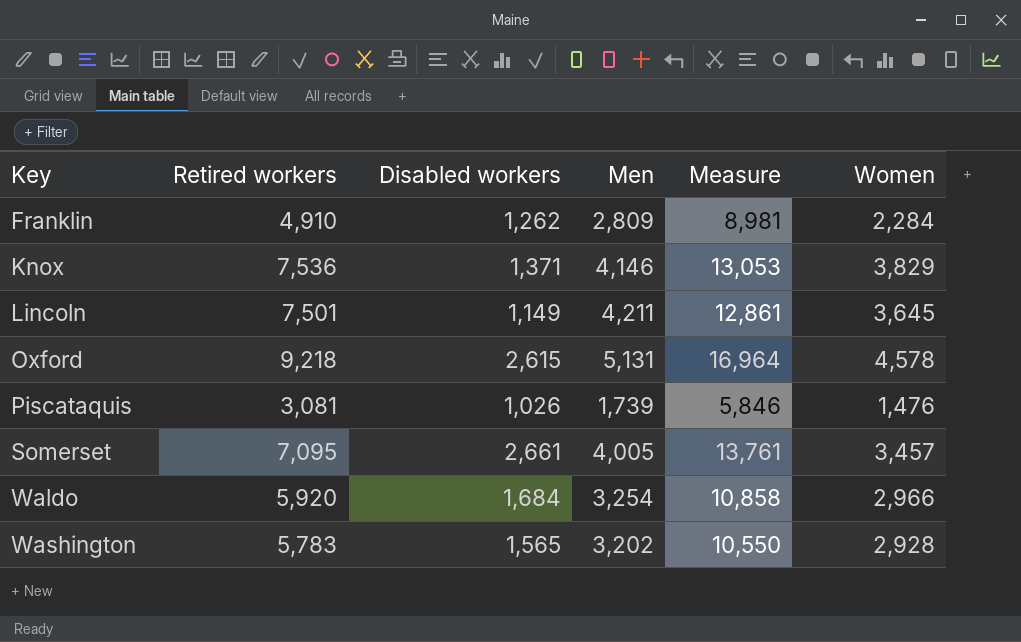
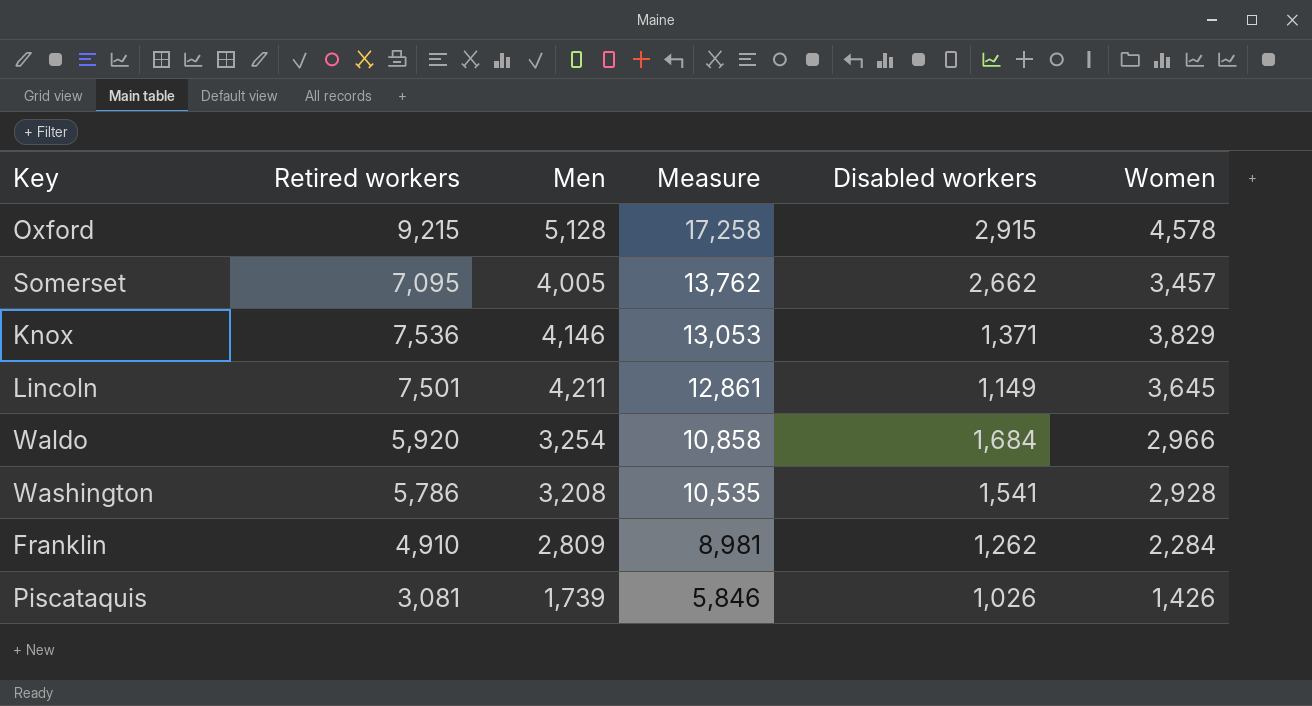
row order: Key ascending -> Measure descending
column Disabled workers | position: 3 -> 5
Oxford | Retired workers: 9,218 -> 9,215
Oxford | Men: 5,131 -> 5,128
Oxford | Measure: 16,964 -> 17,258
Oxford | Disabled workers: 2,615 -> 2,915
Somerset | Measure: 13,761 -> 13,762
Somerset | Disabled workers: 2,661 -> 2,662
Washington | Retired workers: 5,783 -> 5,786
Washington | Men: 3,202 -> 3,208
Washington | Measure: 10,550 -> 10,535
Washington | Disabled workers: 1,565 -> 1,541
Piscataquis | Women: 1,476 -> 1,426

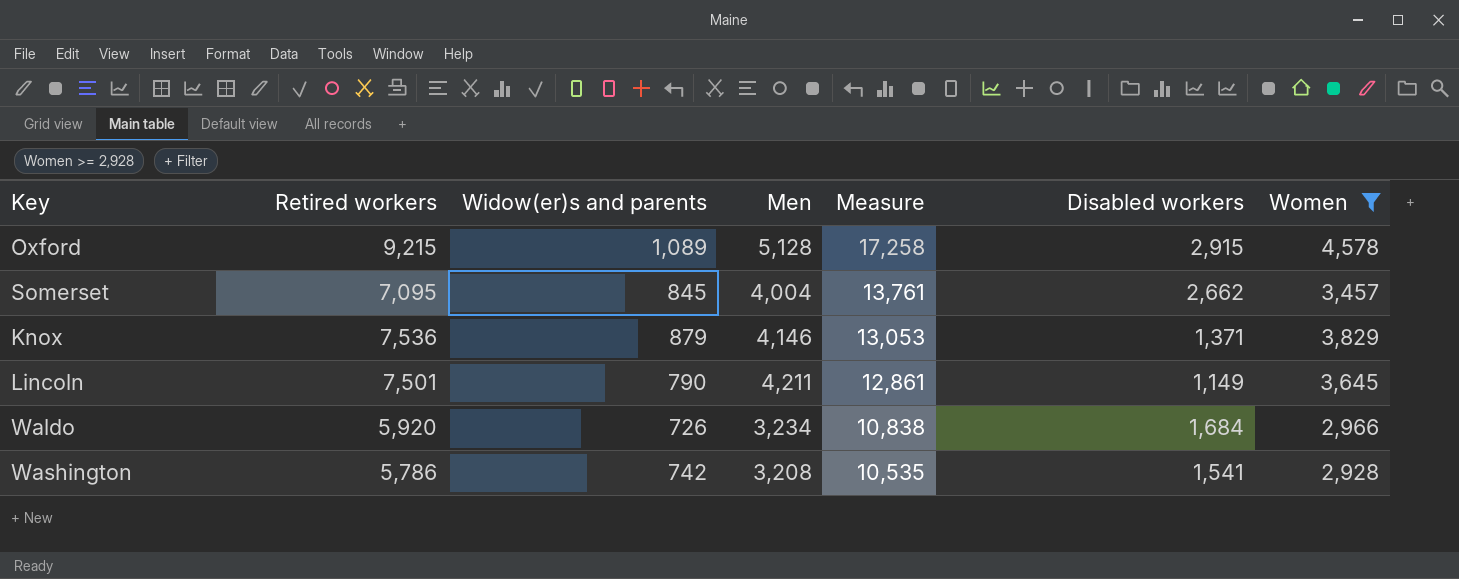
filter: none -> Women >= 2,928
column Widow(er)s and parents | position: none -> 3
Somerset | Men: 4,005 -> 4,004
Somerset | Measure: 13,762 -> 13,761
Waldo | Men: 3,254 -> 3,234
Waldo | Measure: 10,858 -> 10,838

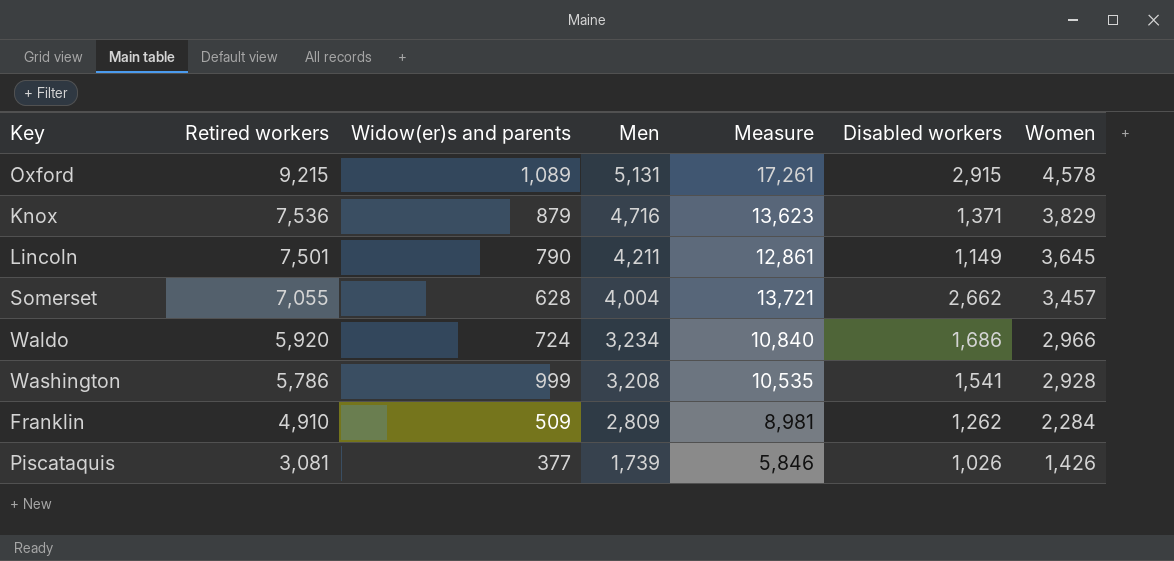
filter: Women >= 2,928 -> none
row order: Measure descending -> Retired workers descending
Oxford | Men: 5,128 -> 5,131
Oxford | Measure: 17,258 -> 17,261
Knox | Men: 4,146 -> 4,716
Knox | Measure: 13,053 -> 13,623
Somerset | Retired workers: 7,095 -> 7,055
Somerset | Widow(er)s and parents: 845 -> 628
Somerset | Measure: 13,761 -> 13,721
Waldo | Widow(er)s and parents: 726 -> 724
Waldo | Measure: 10,838 -> 10,840
Waldo | Disabled workers: 1,684 -> 1,686
Washington | Widow(er)s and parents: 742 -> 999

